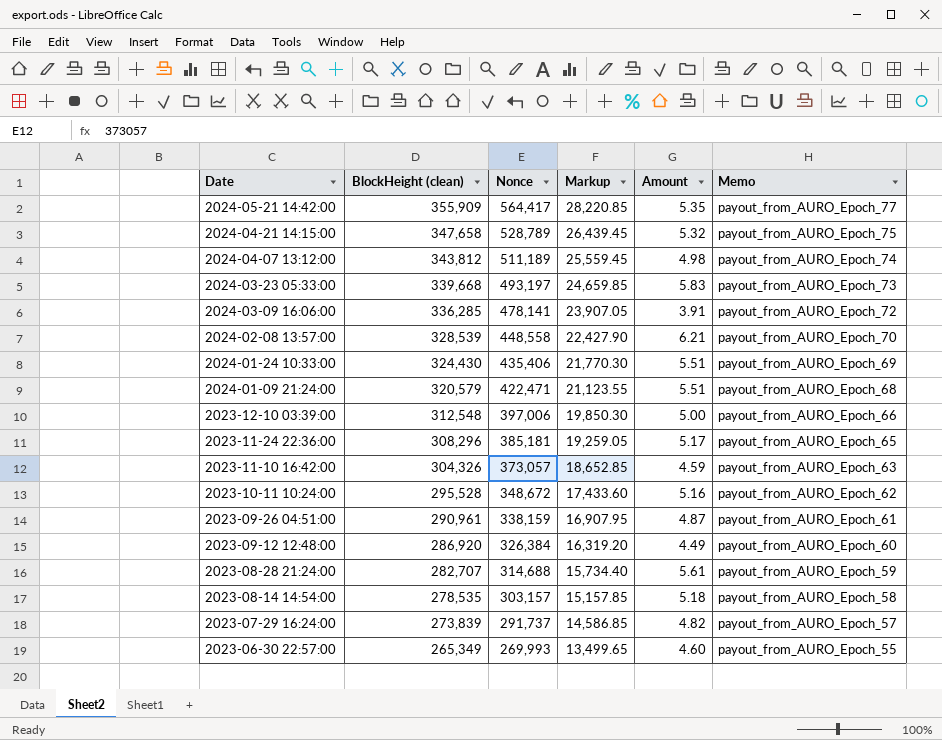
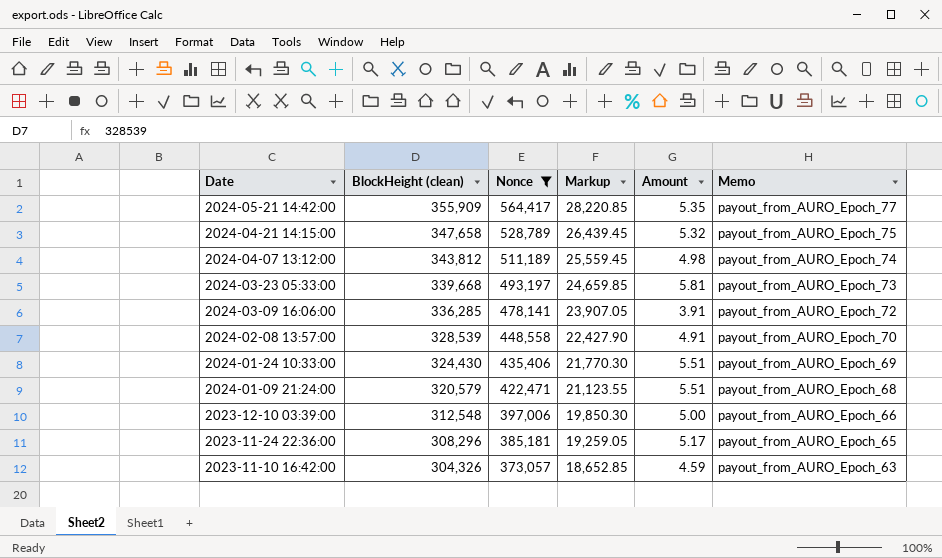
filter: none -> Nonce >= 373,057
2024-03-23 05:33:00 | Amount: 5.83 -> 5.81
2024-02-08 13:57:00 | Amount: 6.21 -> 4.91

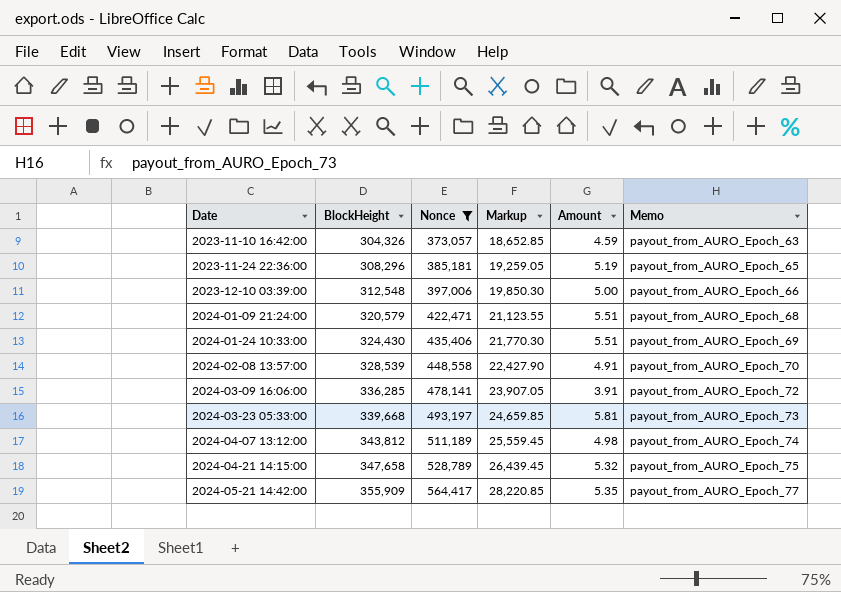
row order: Date descending -> Date ascending
column name: BlockHeight (clean) -> BlockHeight
2023-11-24 22:36:00 | Amount: 5.17 -> 5.19

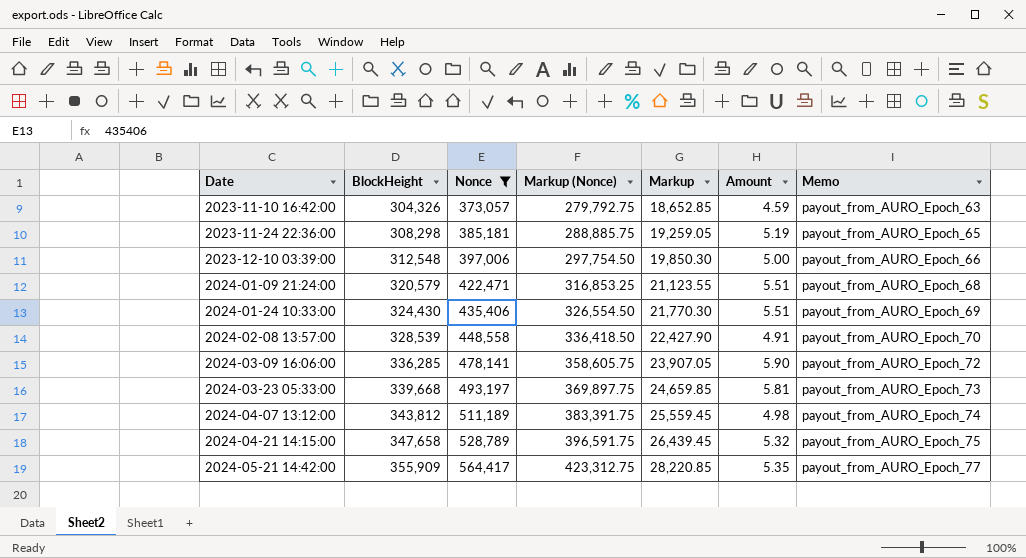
column Markup (Nonce) | formula: none -> [Nonce] * 0.75
2023-11-24 22:36:00 | BlockHeight: 308,296 -> 308,298
2024-03-09 16:06:00 | Amount: 3.91 -> 5.90

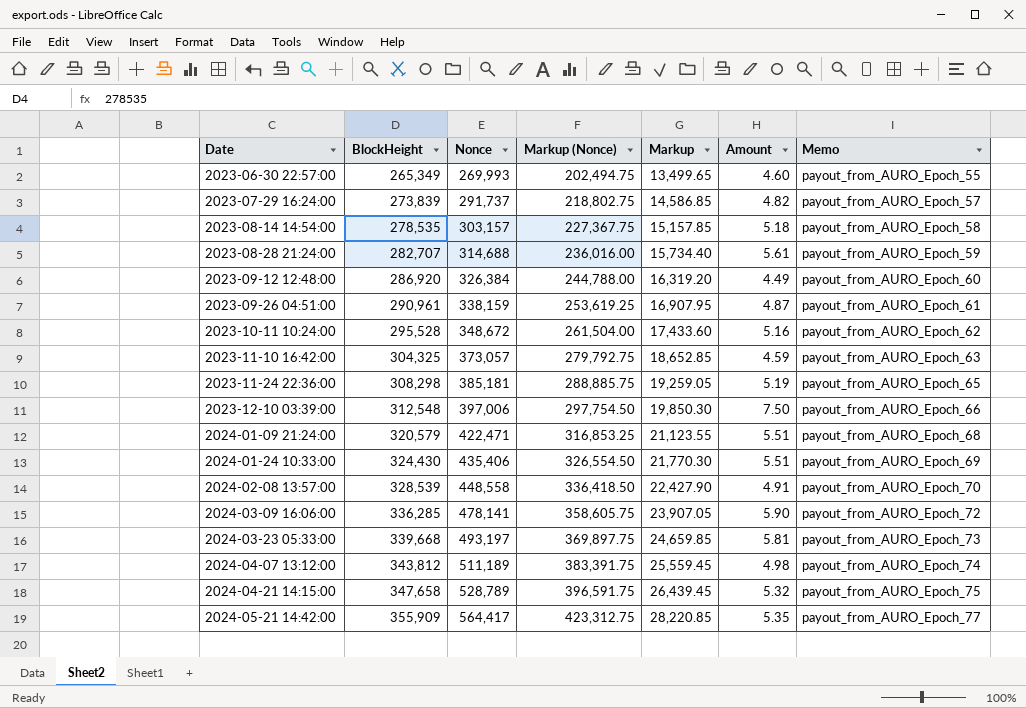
filter: Nonce >= 373,057 -> none
2023-11-10 16:42:00 | BlockHeight: 304,326 -> 304,325
2023-12-10 03:39:00 | Amount: 5.00 -> 7.50

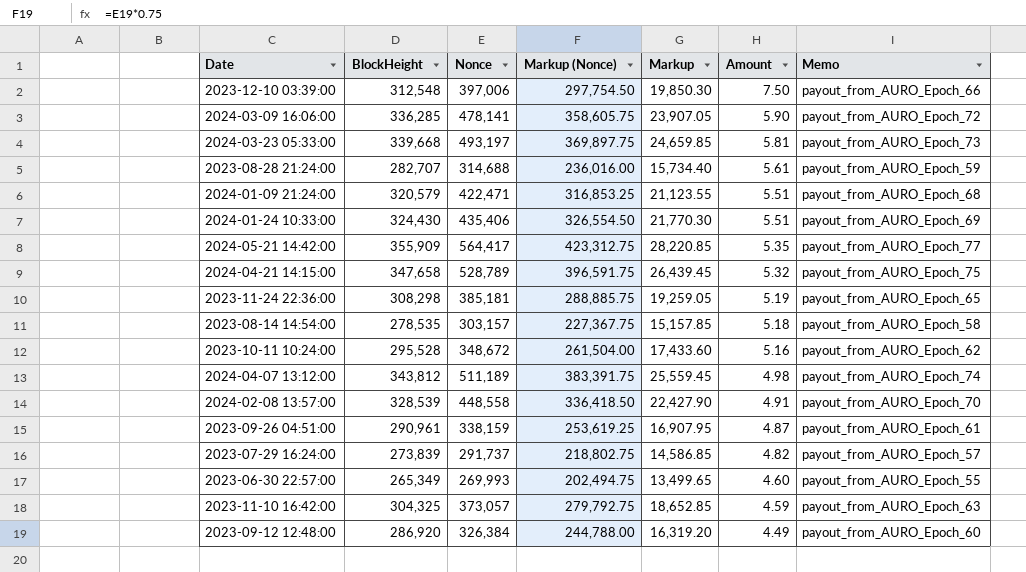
row order: Date ascending -> Amount descending

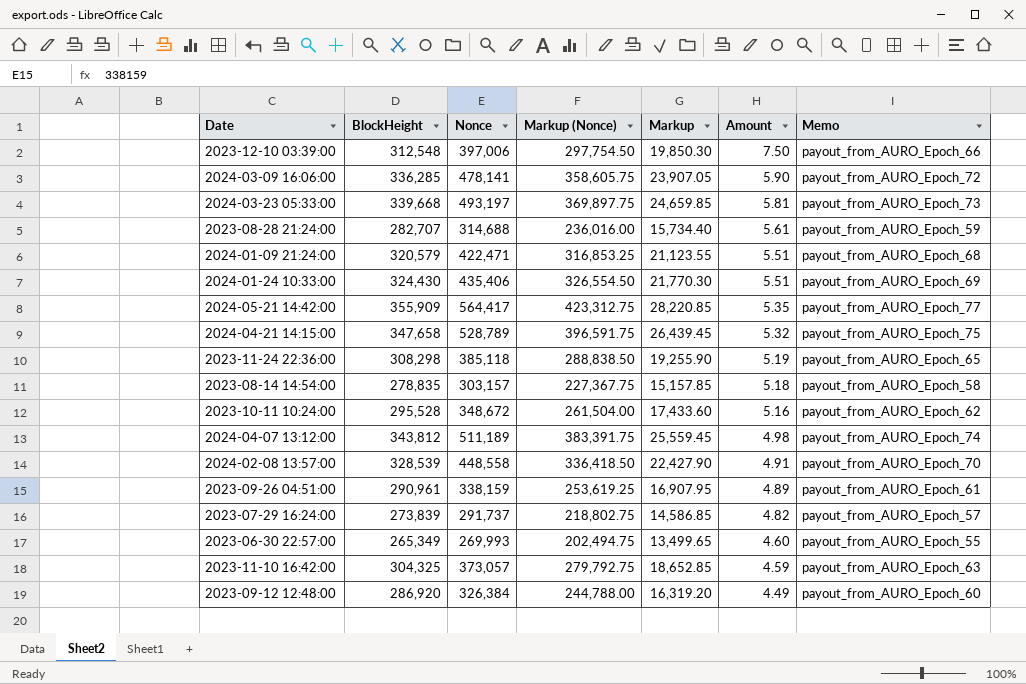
2023-11-24 22:36:00 | Nonce: 385,181 -> 385,118
2023-11-24 22:36:00 | Markup (Nonce): 288,885.75 -> 288,838.50
2023-11-24 22:36:00 | Markup: 19,259.05 -> 19,255.90
2023-08-14 14:54:00 | BlockHeight: 278,535 -> 278,835
2023-09-26 04:51:00 | Amount: 4.87 -> 4.89

